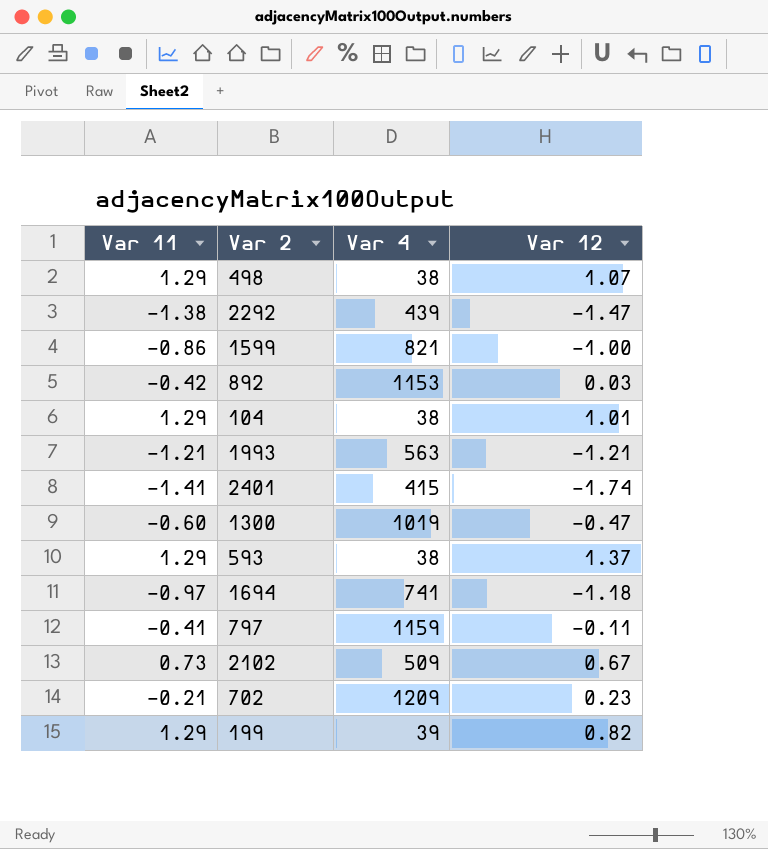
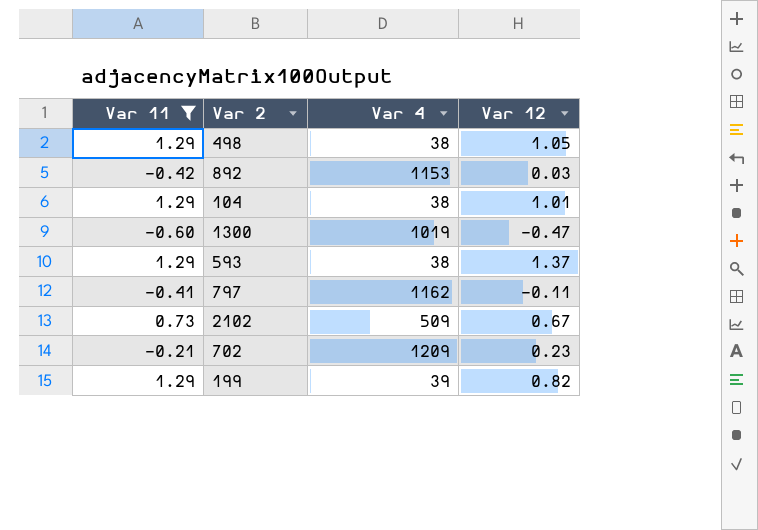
filter: none -> Var 11 >= -0.60
498 | Var 12: 1.07 -> 1.05
797 | Var 4: 1159 -> 1162

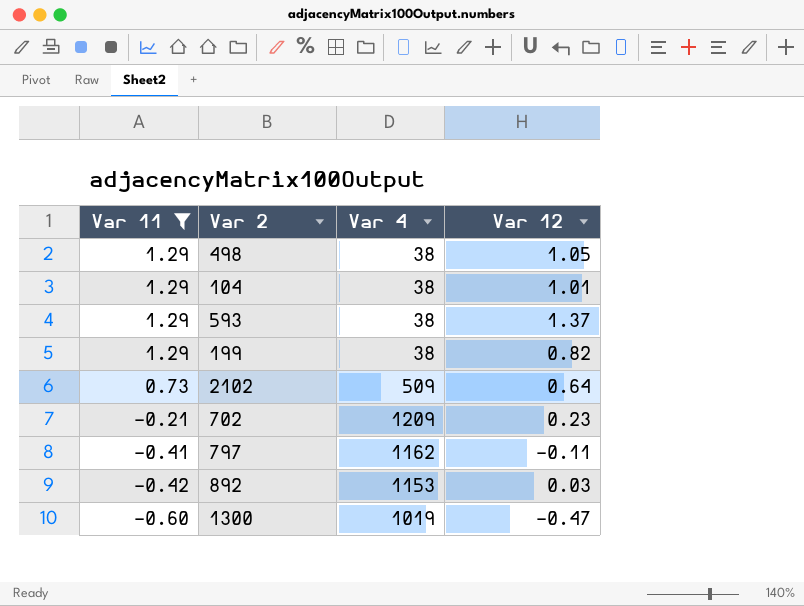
row order: none -> Var 11 descending
199 | Var 4: 39 -> 38
2102 | Var 12: 0.67 -> 0.64

